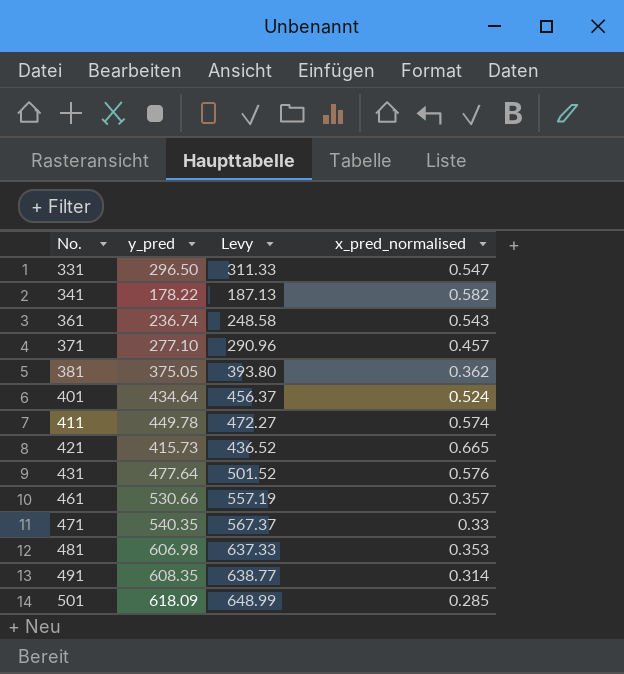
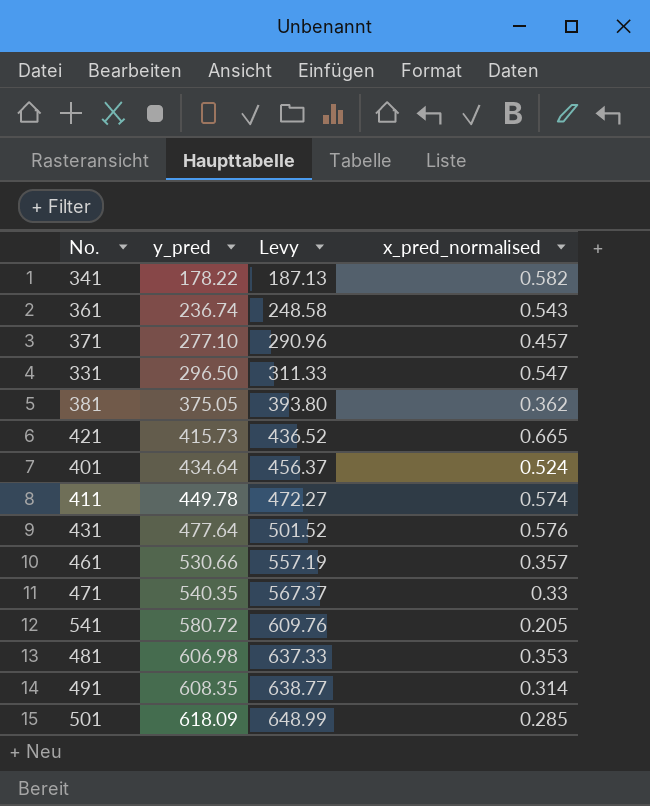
row order: No. ascending -> y_pred ascending
row 541: none -> 580.72 | 609.76 | 0.205

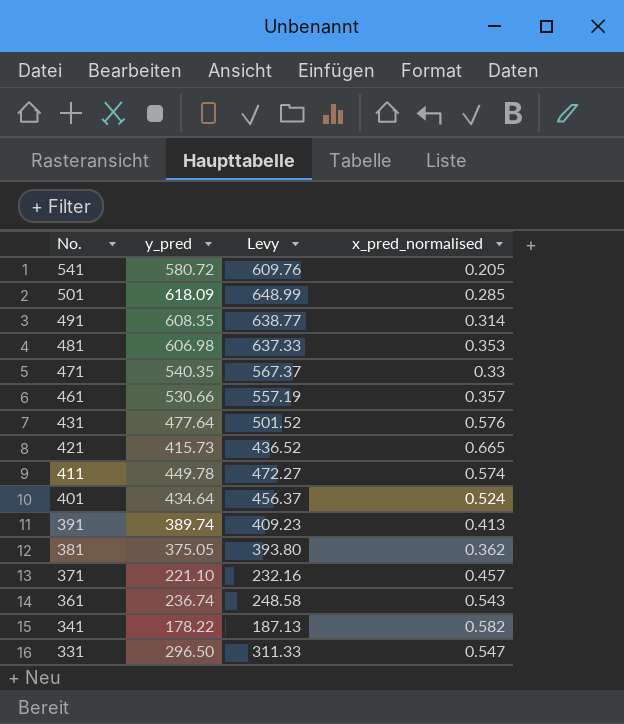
row order: y_pred ascending -> No. descending
row 391: none -> 389.74 | 409.23 | 0.413
371 | y_pred: 277.10 -> 221.10
371 | Levy: 290.96 -> 232.16

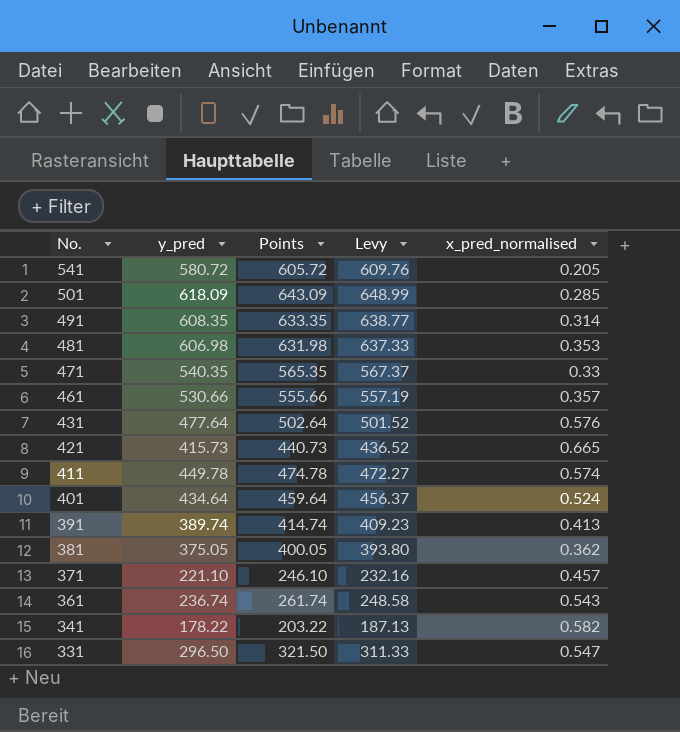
column Points | formula: none -> [y_pred] + 25

